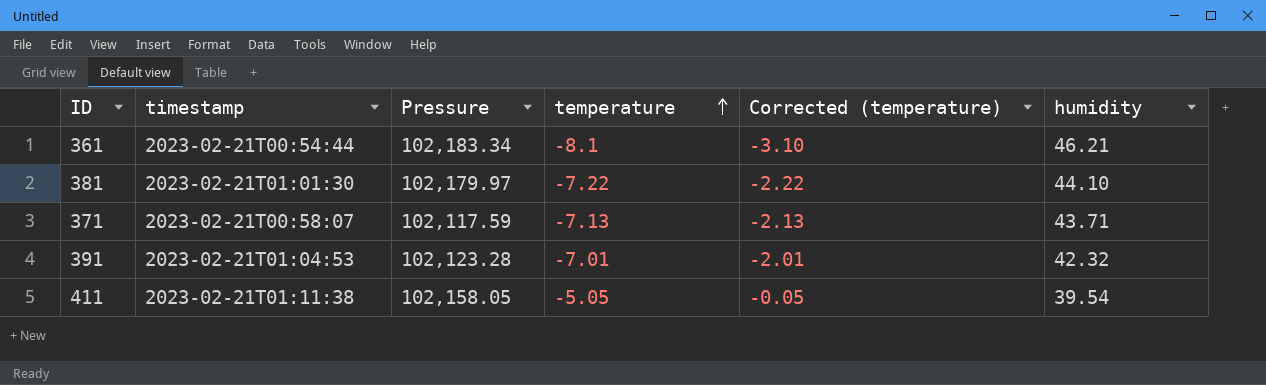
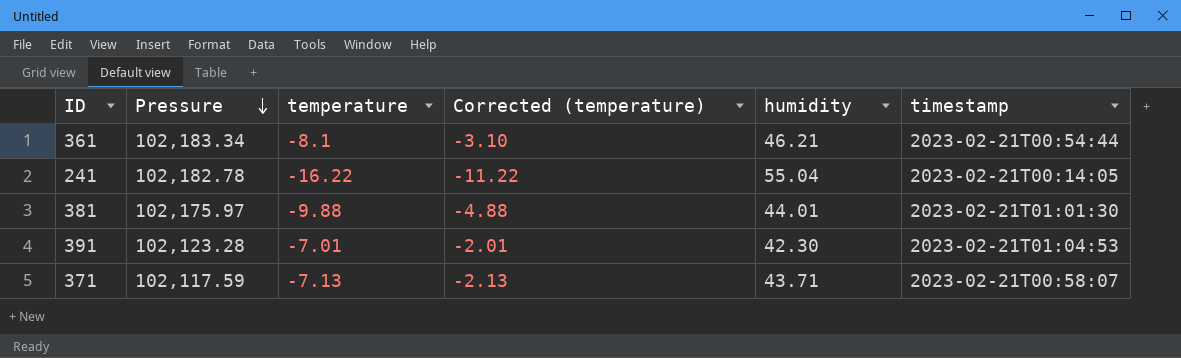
row order: temperature ascending -> Pressure descending
column timestamp | position: 2 -> 6
row 411: 2023-02-21T01:11:38 | 102,158.05 | -5.05 | -0.05 | 39.54 -> none
row 241: none -> 102,182.78 | -16.22 | -11.22 | 55.04 | 2023-02-21T00:14:05
381 | Pressure: 102,179.97 -> 102,175.97
381 | temperature: -7.22 -> -9.88
381 | Corrected (temperature): -2.22 -> -4.88
381 | humidity: 44.10 -> 44.01
391 | humidity: 42.32 -> 42.30

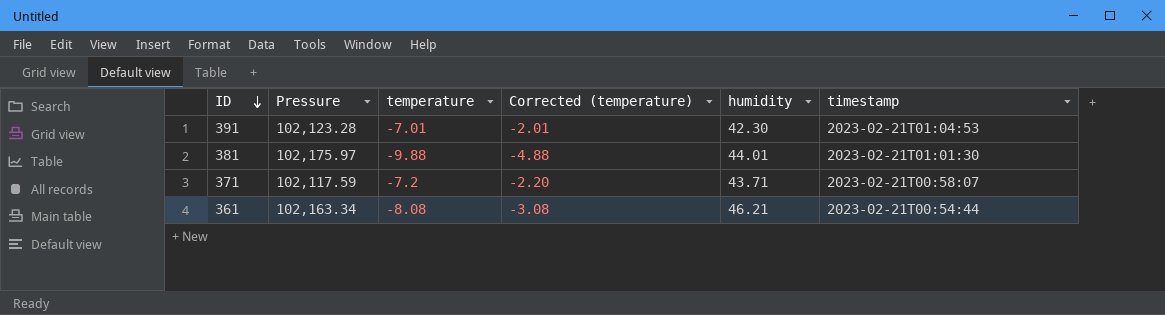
row order: Pressure descending -> ID descending
row 241: 102,182.78 | -16.22 | -11.22 | 55.04 | 2023-02-21T00:14:05 -> none
371 | temperature: -7.13 -> -7.2
371 | Corrected (temperature): -2.13 -> -2.20
361 | Pressure: 102,183.34 -> 102,163.34
361 | temperature: -8.1 -> -8.08
361 | Corrected (temperature): -3.10 -> -3.08

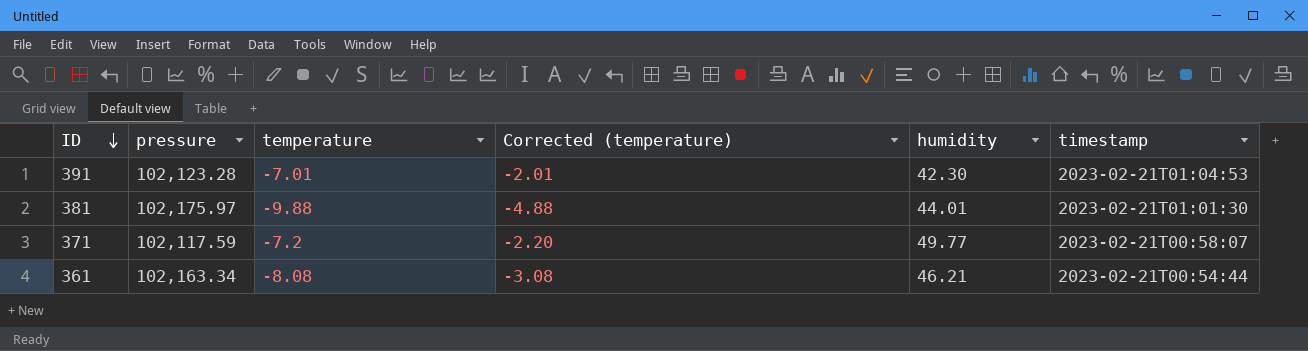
column name: Pressure -> pressure
371 | humidity: 43.71 -> 49.77

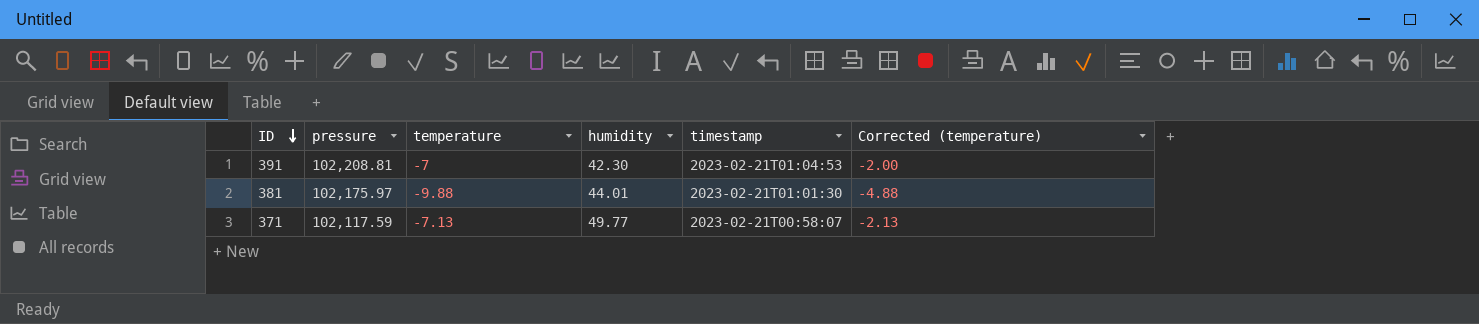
column Corrected (temperature) | position: 4 -> 6
row 361: 102,163.34 | -8.08 | -3.08 | 46.21 | 2023-02-21T00:54:44 -> none
391 | pressure: 102,123.28 -> 102,208.81
391 | temperature: -7.01 -> -7
391 | Corrected (temperature): -2.01 -> -2.00
371 | temperature: -7.2 -> -7.13
371 | Corrected (temperature): -2.20 -> -2.13

